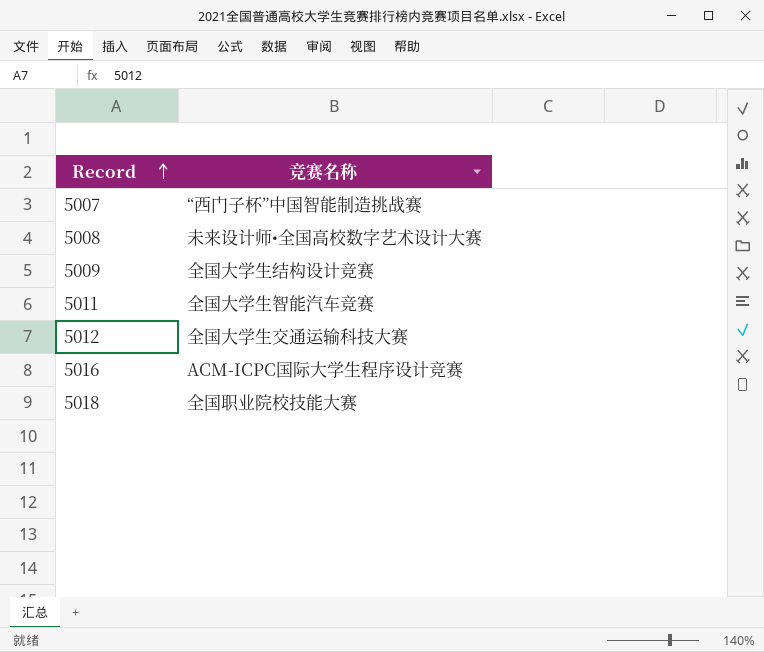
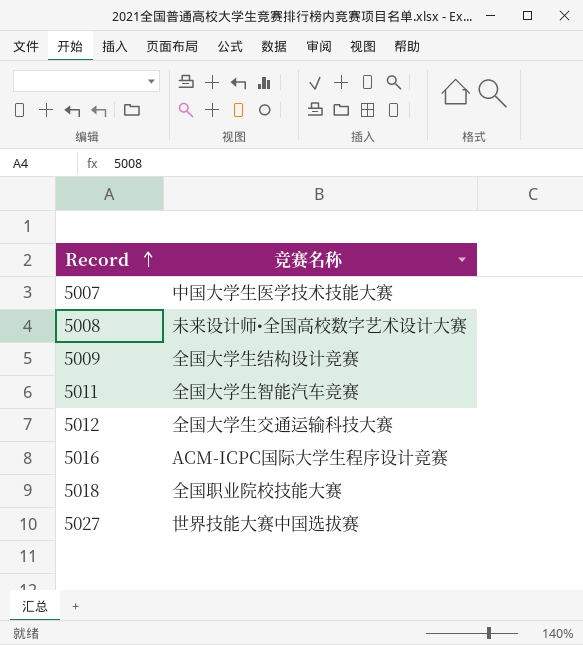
5007 | 竞赛名称: “西门子杯”中国智能制造挑战赛 -> 中国大学生医学技术技能大赛
row 5027: none -> 世界技能大赛中国选拔赛

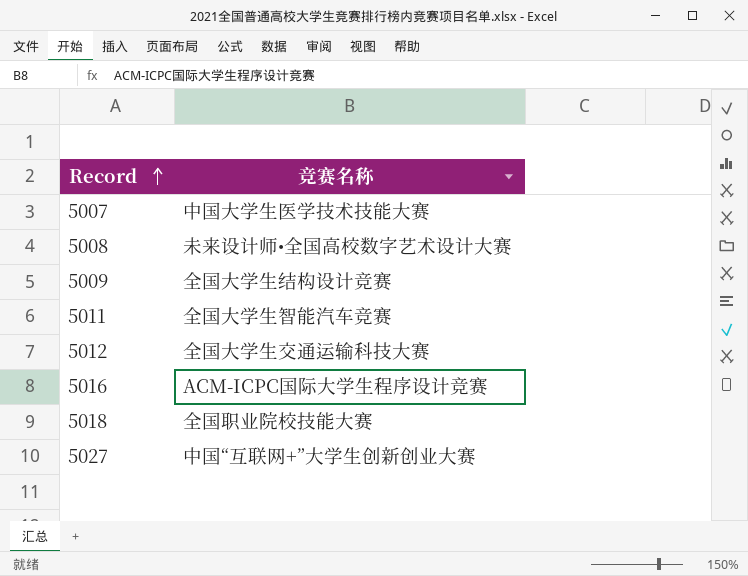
5027 | 竞赛名称: 世界技能大赛中国选拔赛 -> 中国“互联网+”大学生创新创业大赛

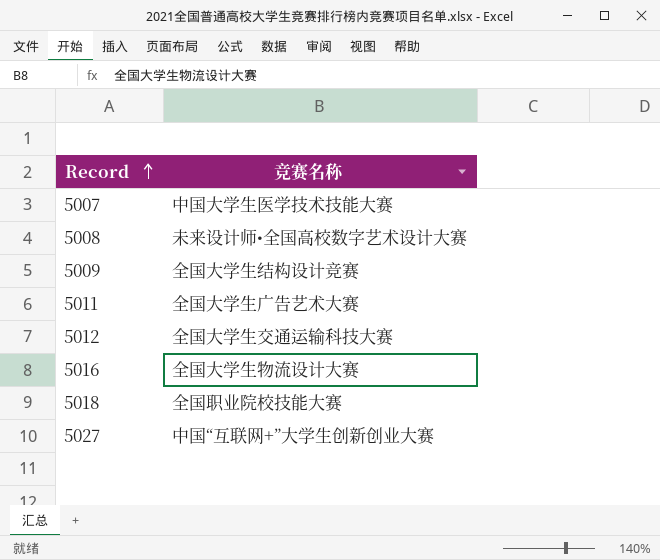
5011 | 竞赛名称: 全国大学生智能汽车竞赛 -> 全国大学生广告艺术大赛
5016 | 竞赛名称: ACM-ICPC国际大学生程序设计竞赛 -> 全国大学生物流设计大赛

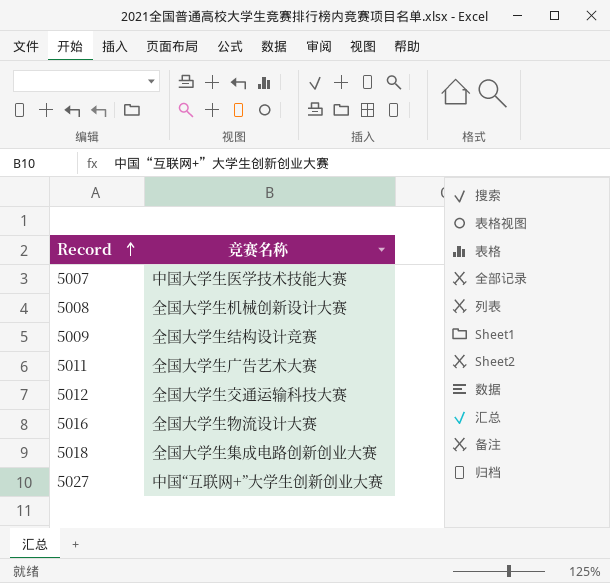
5008 | 竞赛名称: 未来设计师•全国高校数字艺术设计大赛 -> 全国大学生机械创新设计大赛
5018 | 竞赛名称: 全国职业院校技能大赛 -> 全国大学生集成电路创新创业大赛

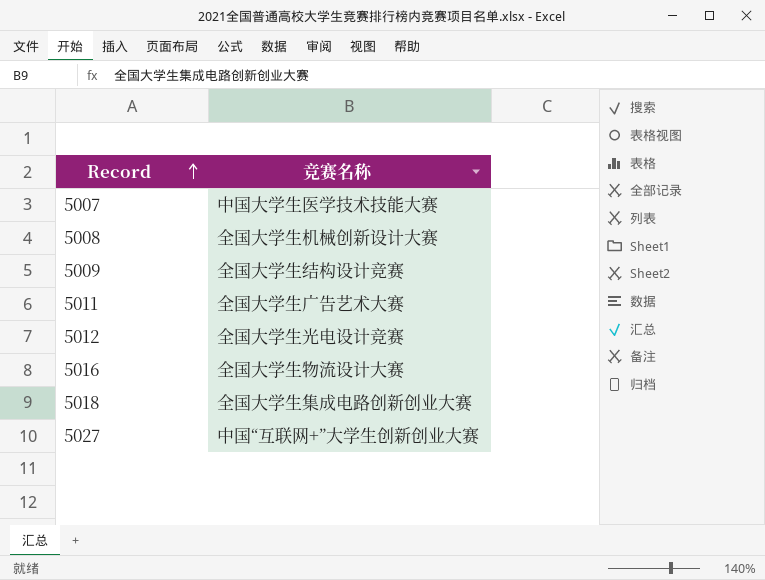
5012 | 竞赛名称: 全国大学生交通运输科技大赛 -> 全国大学生光电设计竞赛

